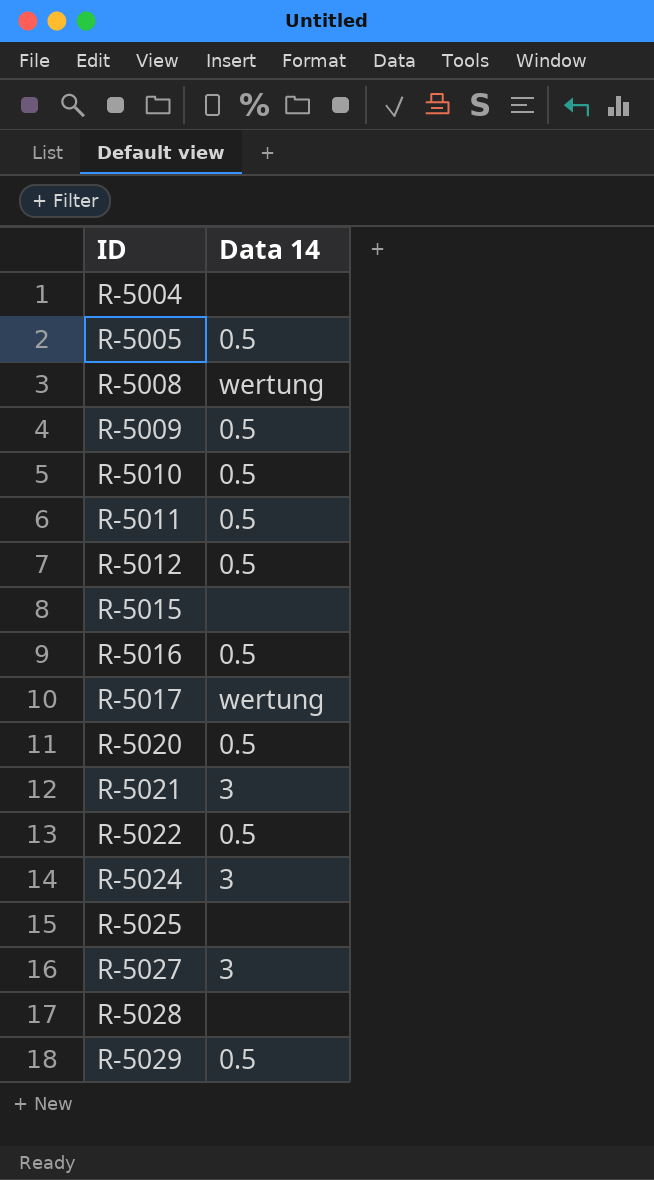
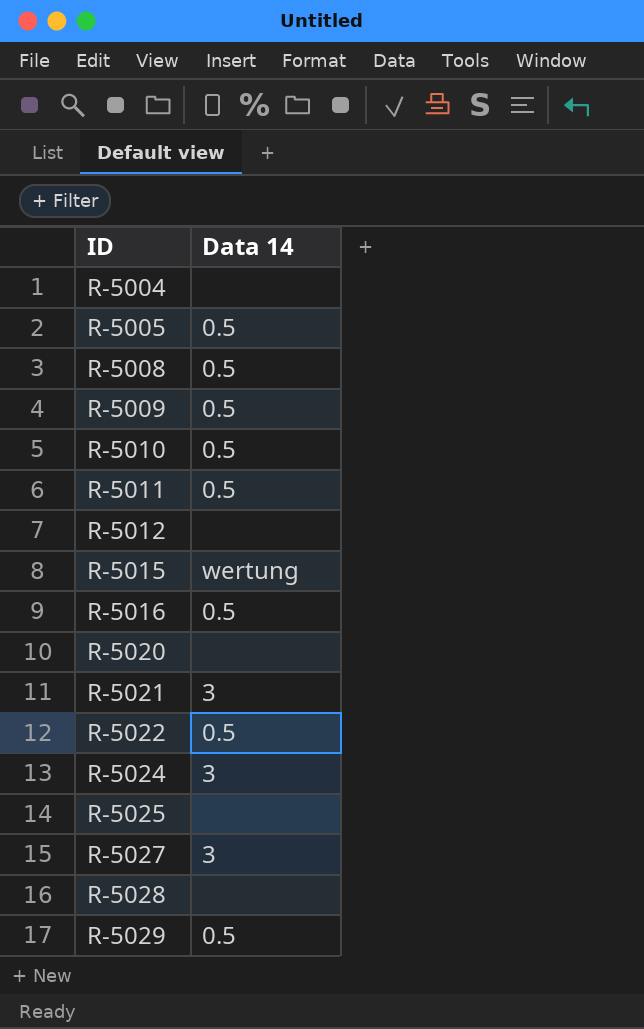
row R-5017: wertung -> none
R-5008 | Data 14: wertung -> 0.5
R-5012 | Data 14: 0.5 -> none
R-5015 | Data 14: none -> wertung
R-5020 | Data 14: 0.5 -> none

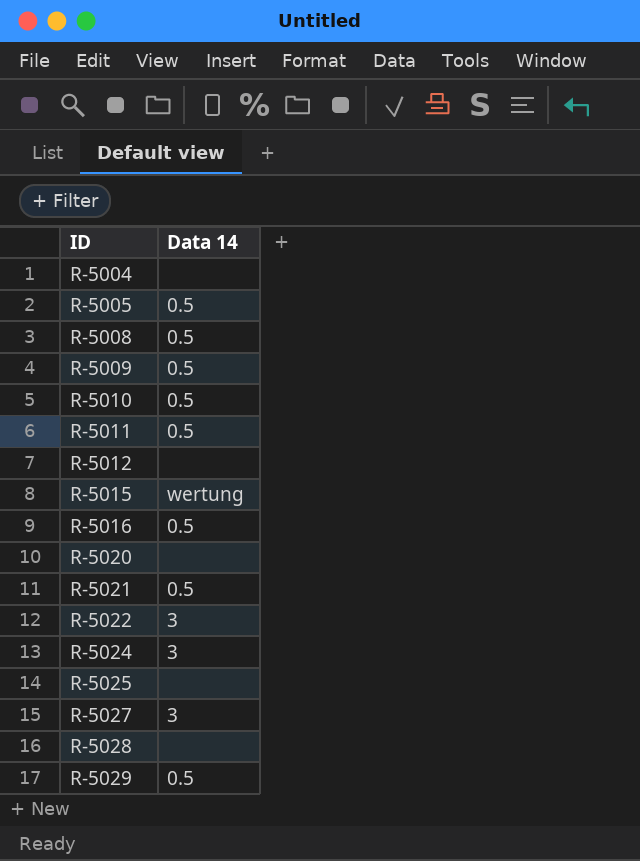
R-5021 | Data 14: 3 -> 0.5
R-5022 | Data 14: 0.5 -> 3

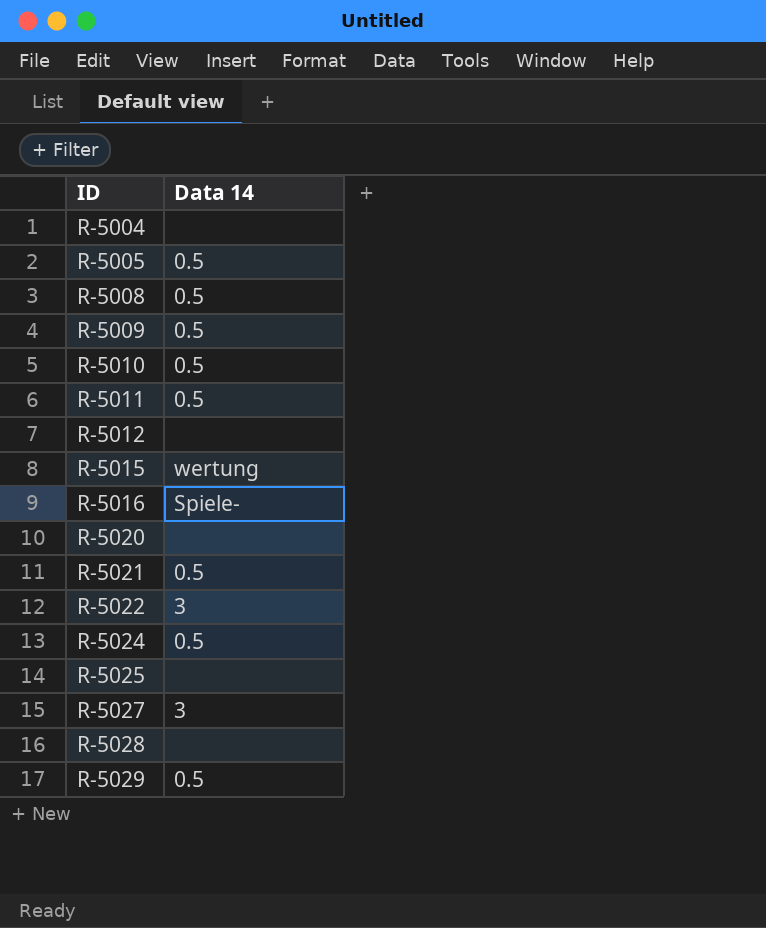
R-5016 | Data 14: 0.5 -> Spiele-
R-5024 | Data 14: 3 -> 0.5

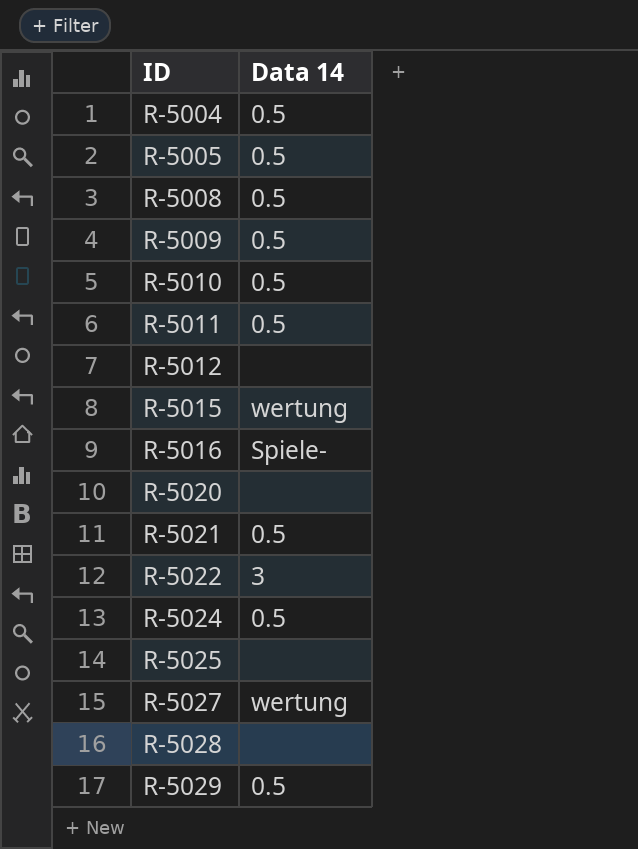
R-5004 | Data 14: none -> 0.5
R-5027 | Data 14: 3 -> wertung

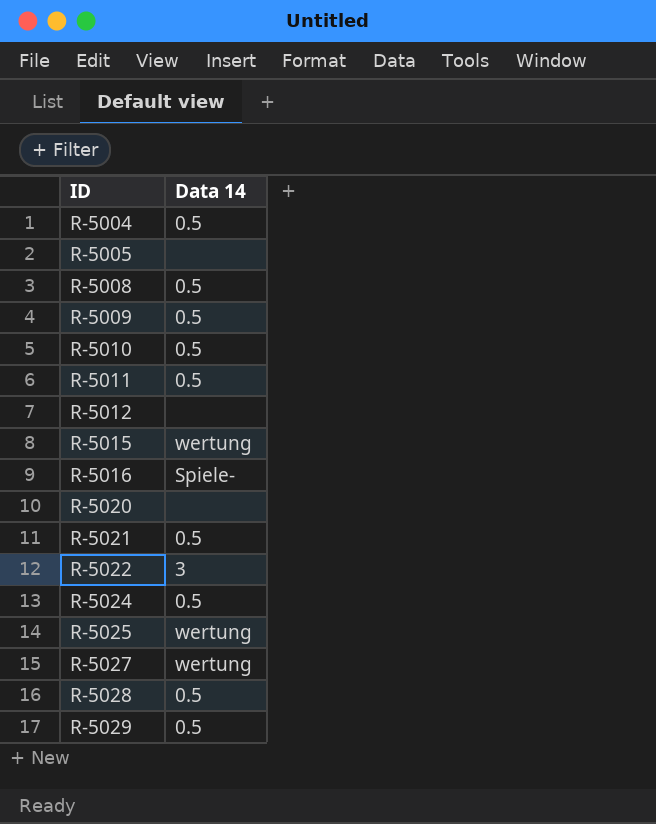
R-5005 | Data 14: 0.5 -> none
R-5025 | Data 14: none -> wertung
R-5028 | Data 14: none -> 0.5

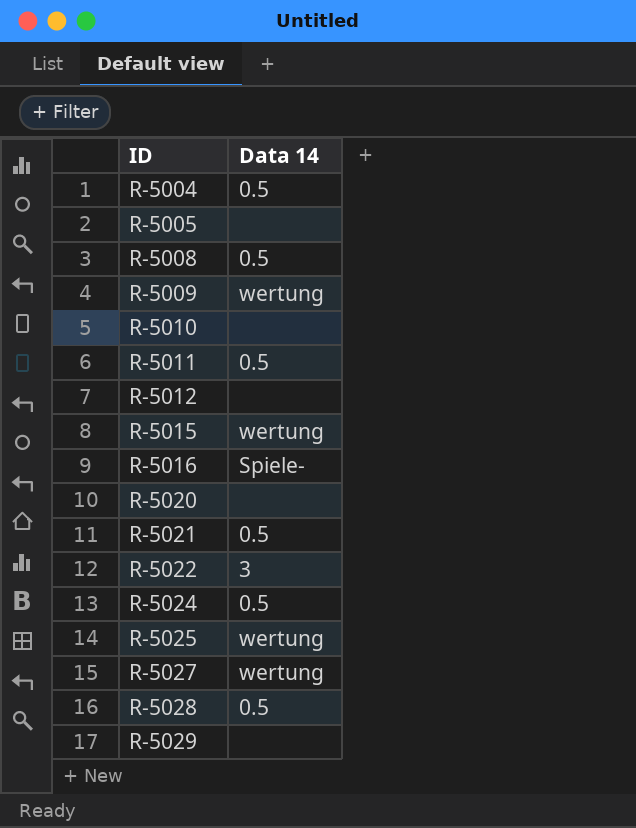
R-5009 | Data 14: 0.5 -> wertung
R-5010 | Data 14: 0.5 -> none
R-5029 | Data 14: 0.5 -> none

